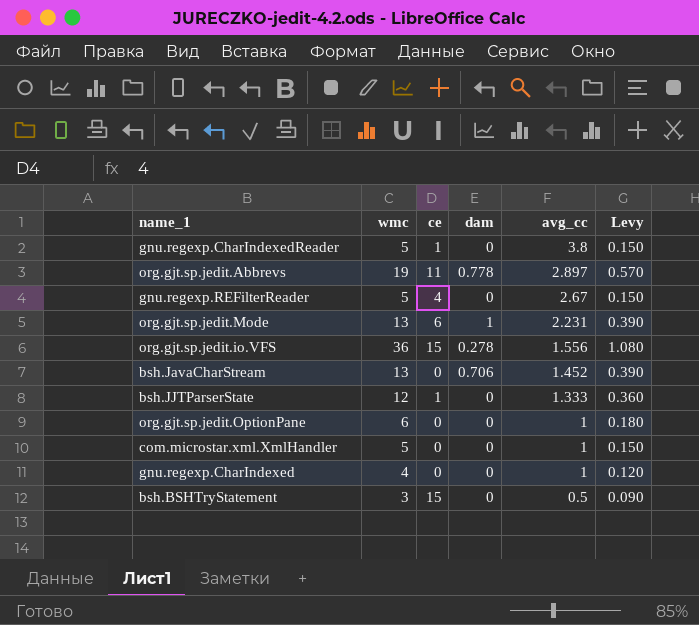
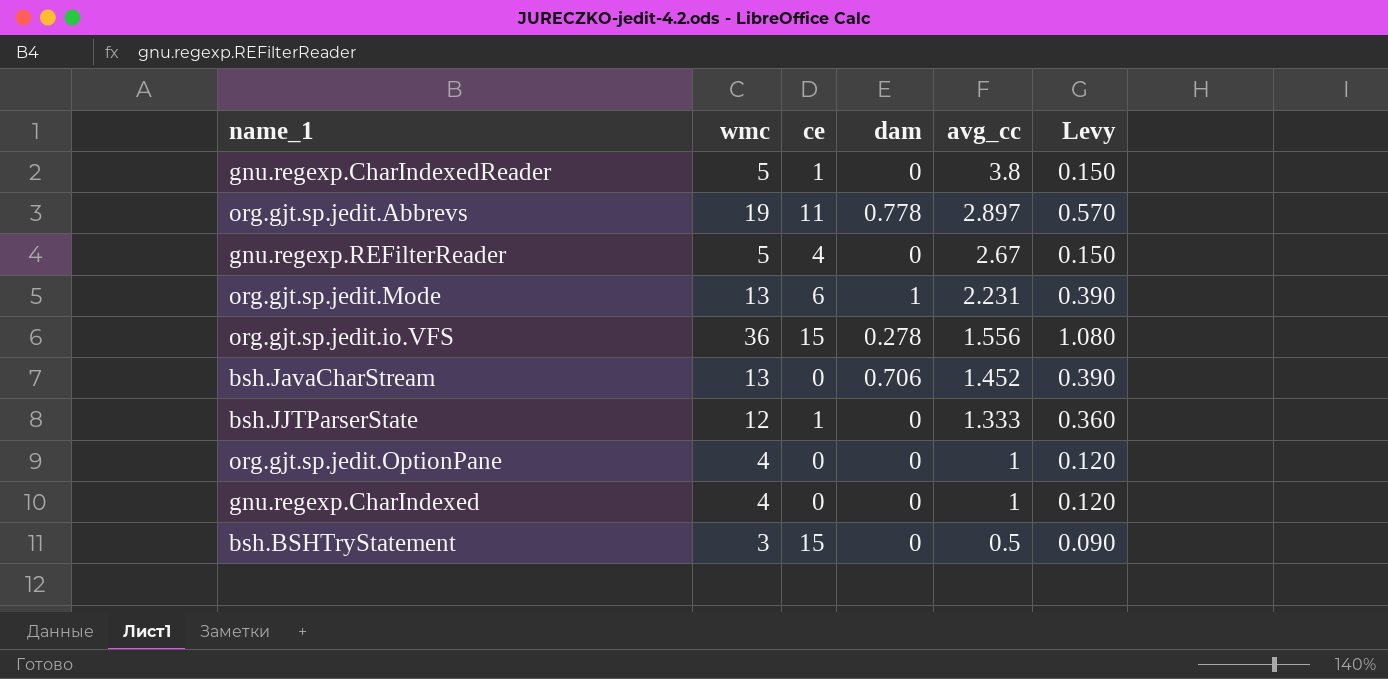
row com.microstar.xml.XmlHandler: 5 | 0 | 0 | 1 | 0.150 -> none
org.gjt.sp.jedit.OptionPane | wmc: 6 -> 4
org.gjt.sp.jedit.OptionPane | Levy: 0.180 -> 0.120

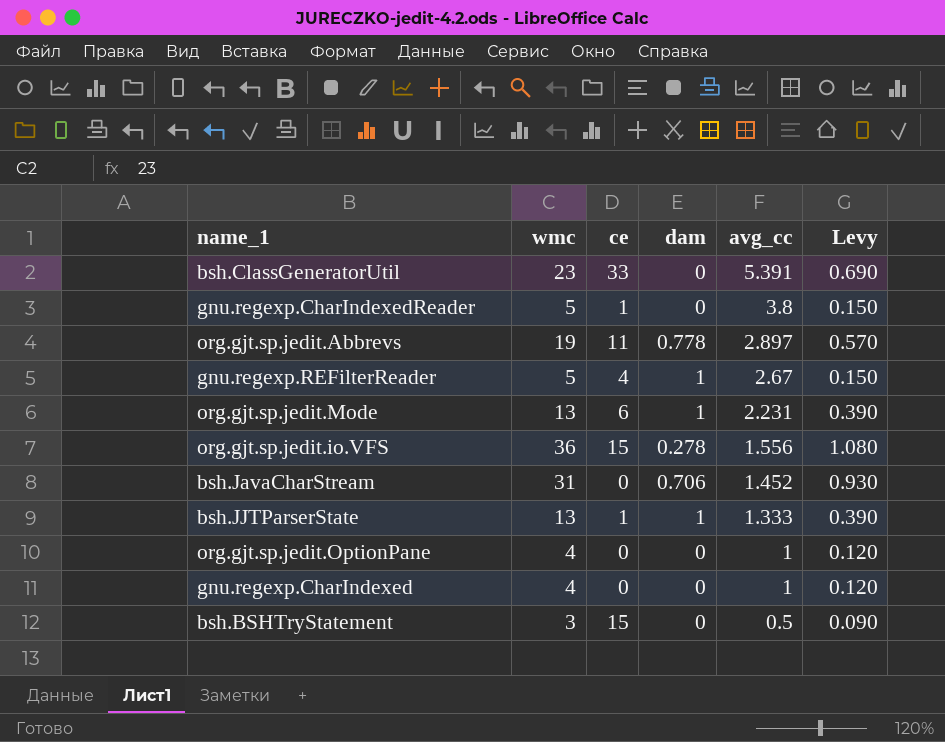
row bsh.ClassGeneratorUtil: none -> 23 | 33 | 0 | 5.391 | 0.690
gnu.regexp.REFilterReader | dam: 0 -> 1
bsh.JavaCharStream | wmc: 13 -> 31
bsh.JavaCharStream | Levy: 0.390 -> 0.930
bsh.JJTParserState | wmc: 12 -> 13
bsh.JJTParserState | dam: 0 -> 1
bsh.JJTParserState | Levy: 0.360 -> 0.390

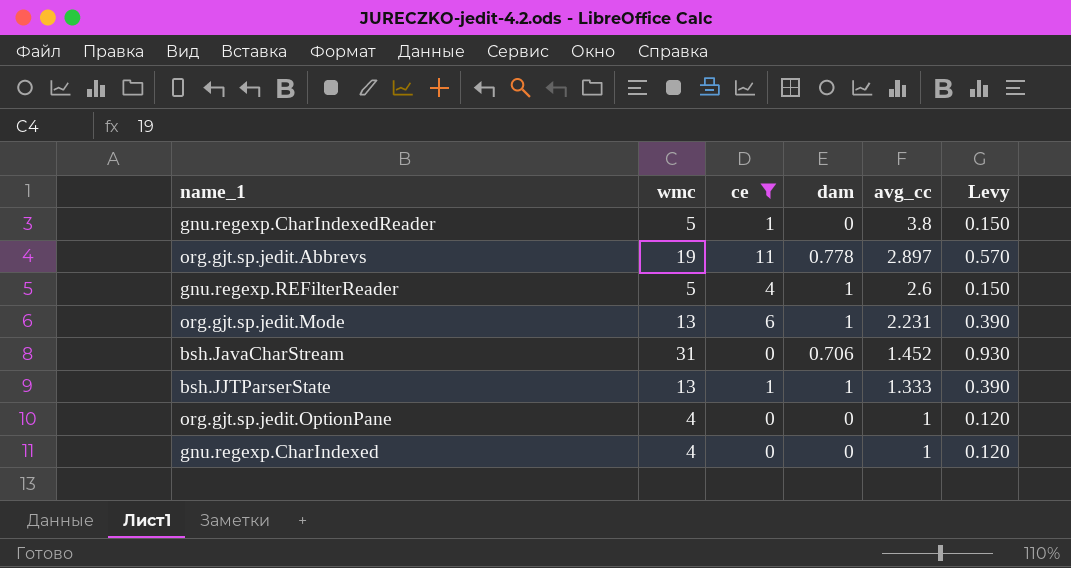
filter: none -> ce <= 11
gnu.regexp.REFilterReader | avg_cc: 2.67 -> 2.6

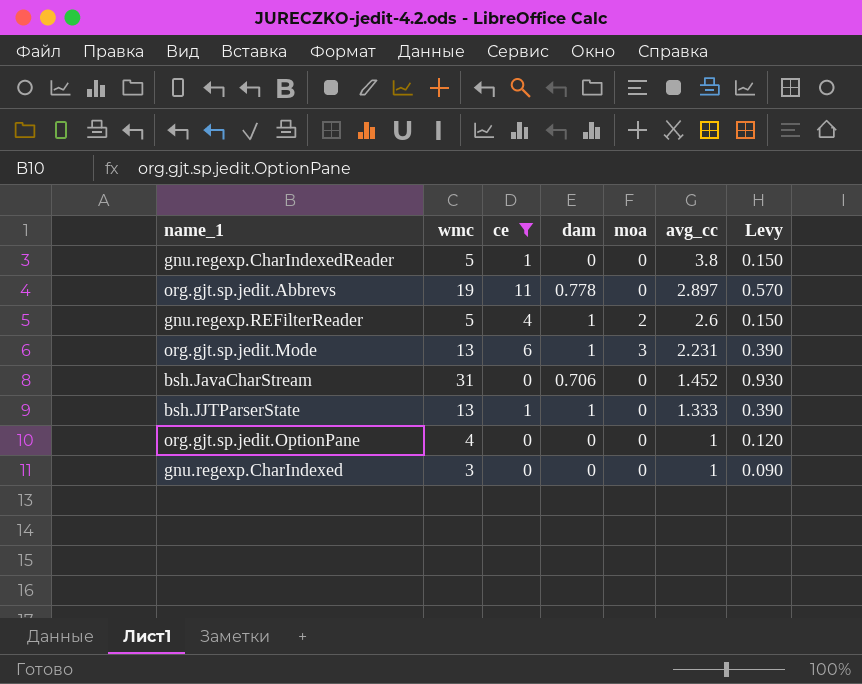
column moa | position: none -> 5
gnu.regexp.CharIndexed | wmc: 4 -> 3
gnu.regexp.CharIndexed | Levy: 0.120 -> 0.090

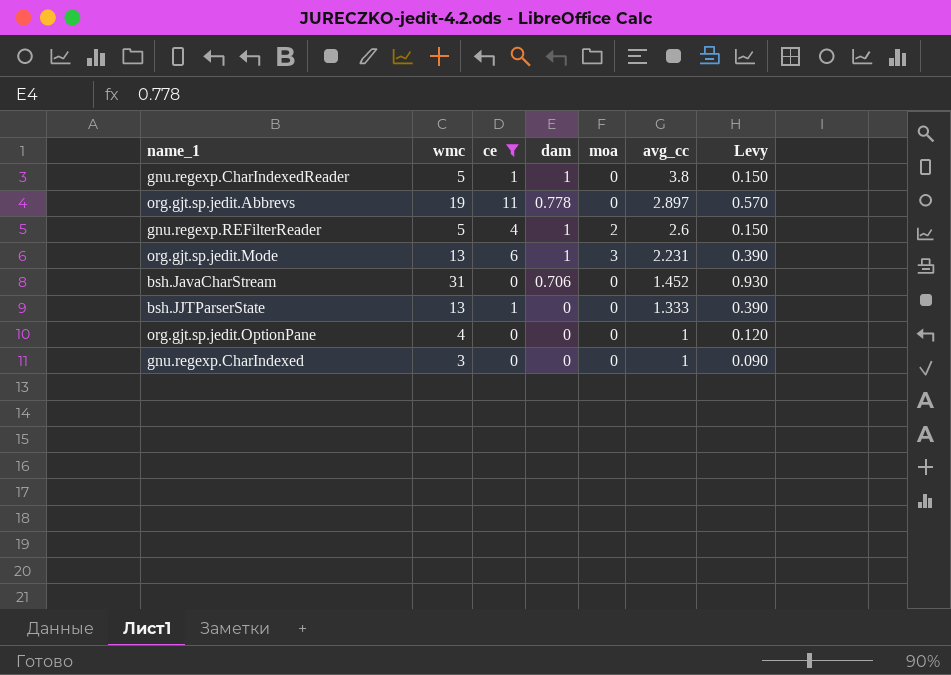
gnu.regexp.CharIndexedReader | dam: 0 -> 1
bsh.JJTParserState | dam: 1 -> 0

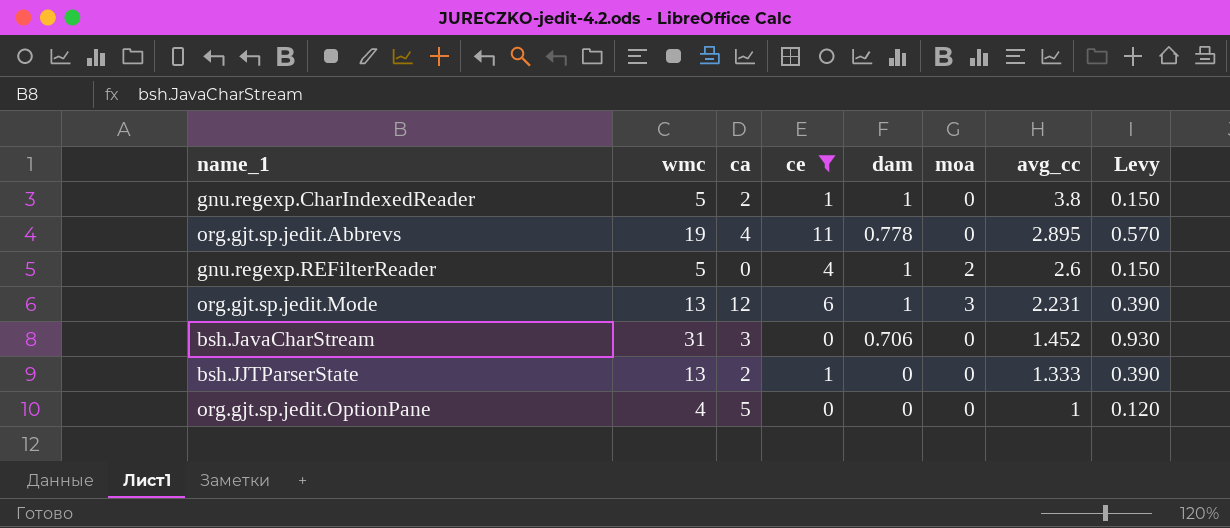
column ca | position: none -> 3
row gnu.regexp.CharIndexed: 3 | 0 | 0 | 0 | 1 | 0.090 -> none
org.gjt.sp.jedit.Abbrevs | avg_cc: 2.897 -> 2.895

